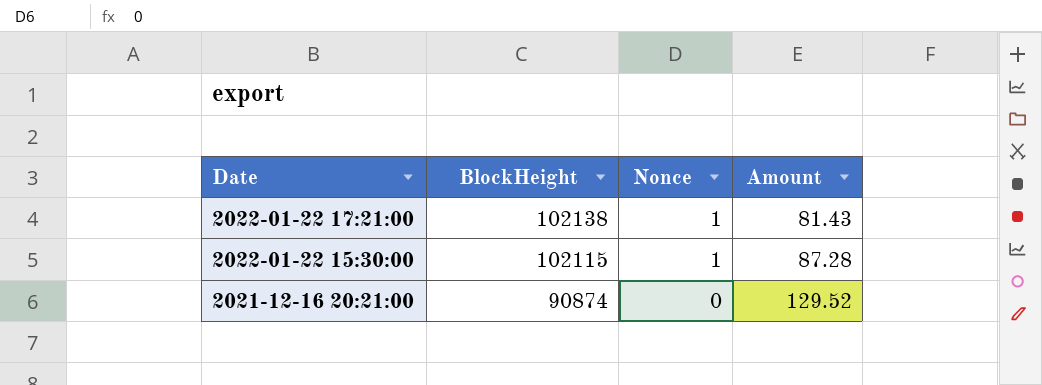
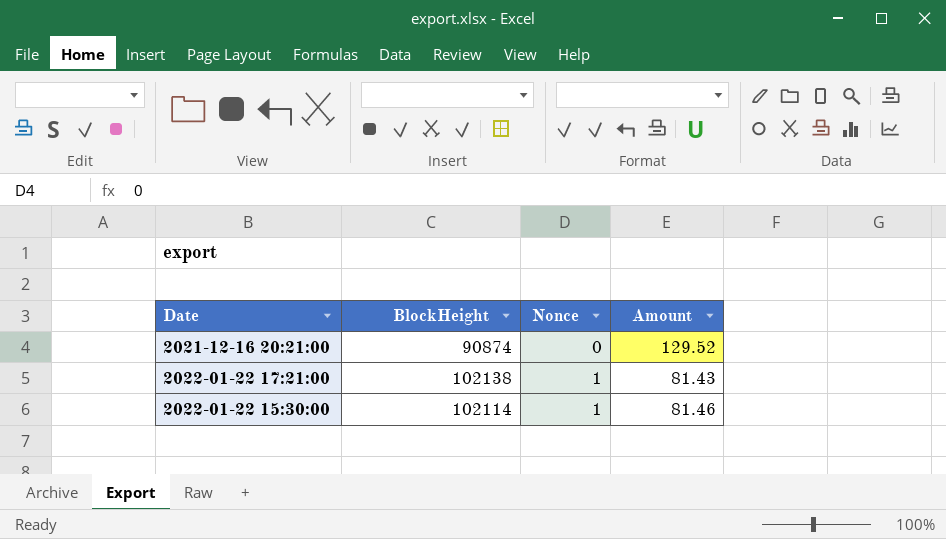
row order: Date descending -> Nonce ascending
2022-01-22 15:30:00 | BlockHeight: 102115 -> 102114
2022-01-22 15:30:00 | Amount: 87.28 -> 81.46

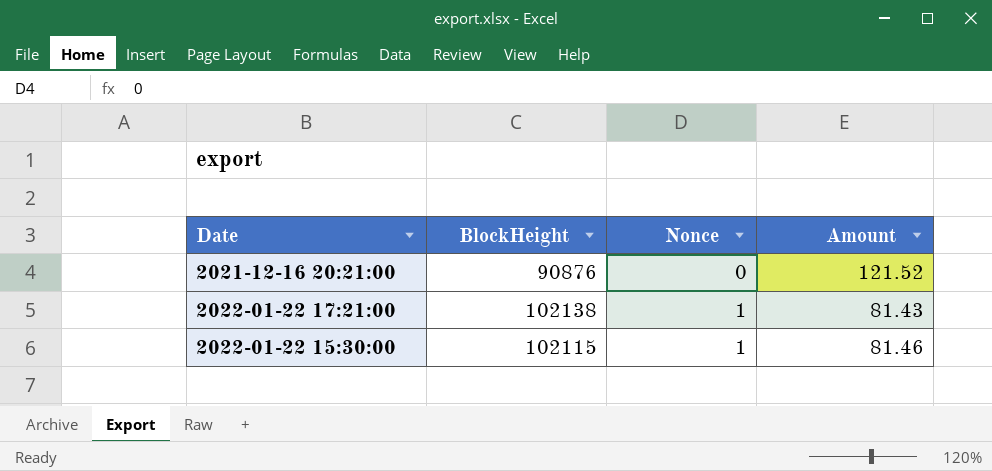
2021-12-16 20:21:00 | BlockHeight: 90874 -> 90876
2021-12-16 20:21:00 | Amount: 129.52 -> 121.52
2022-01-22 15:30:00 | BlockHeight: 102114 -> 102115

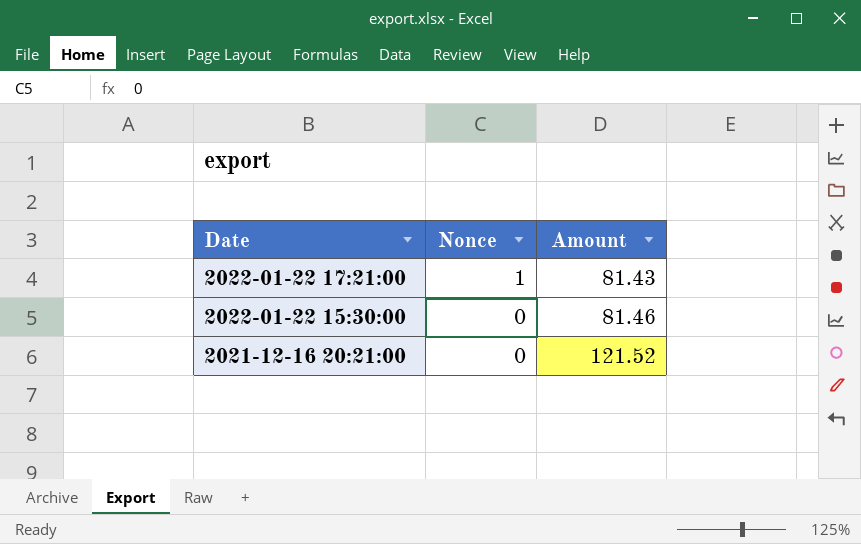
row order: Nonce ascending -> Date descending
column BlockHeight | position: 2 -> none
2022-01-22 15:30:00 | Nonce: 1 -> 0

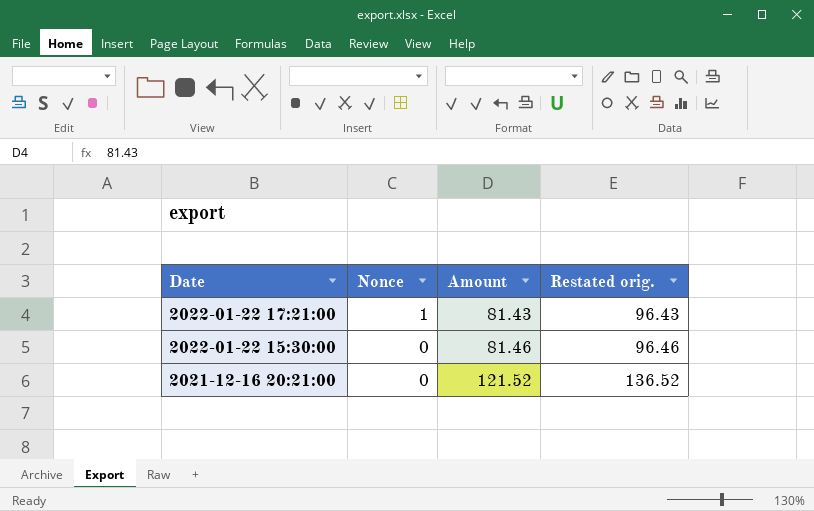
column Restated orig. | formula: none -> [Amount] + 15

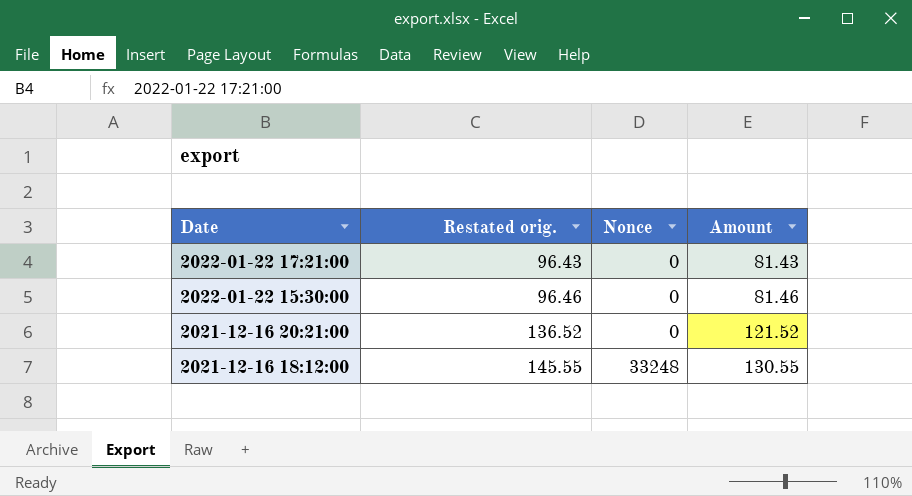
column Restated orig. | position: 4 -> 2
2022-01-22 17:21:00 | Nonce: 1 -> 0
row 2021-12-16 18:12:00: none -> 145.55 | 33248 | 130.55

